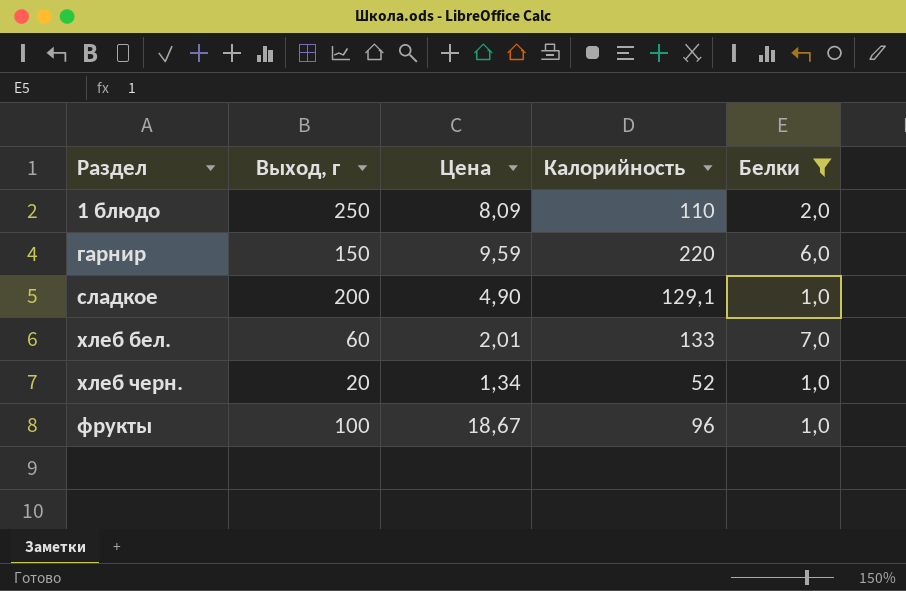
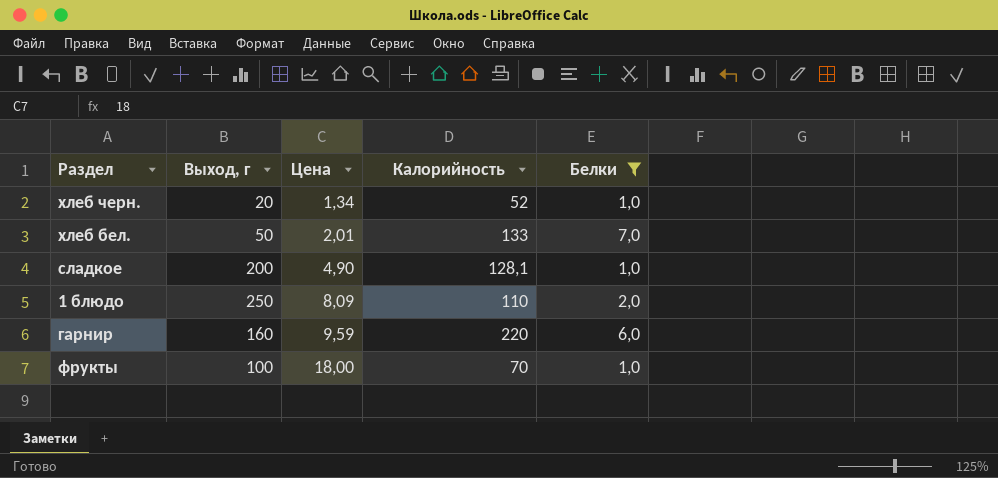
row order: none -> Цена ascending
хлеб бел. | Выход, г: 60 -> 50
сладкое | Калорийность: 129,1 -> 128,1
гарнир | Выход, г: 150 -> 160
фрукты | Цена: 18,67 -> 18,00
фрукты | Калорийность: 96 -> 70

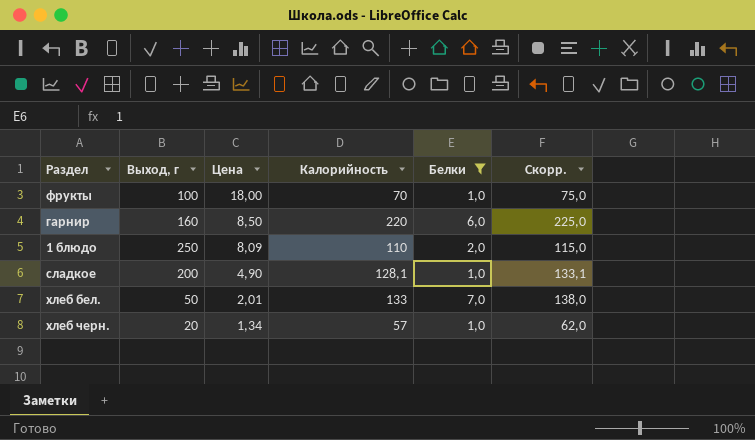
row order: Цена ascending -> Цена descending
column Скорр. | formula: none -> [Калорийность] + 5
гарнир | Цена: 9,59 -> 8,50
хлеб черн. | Калорийность: 52 -> 57

